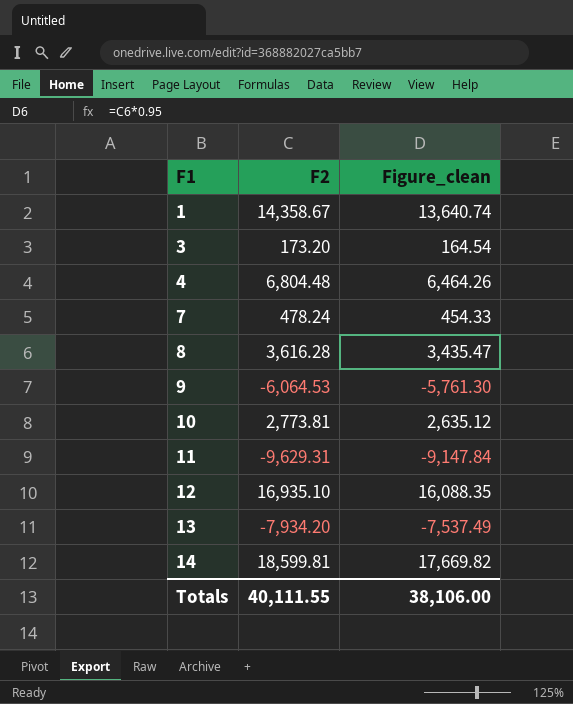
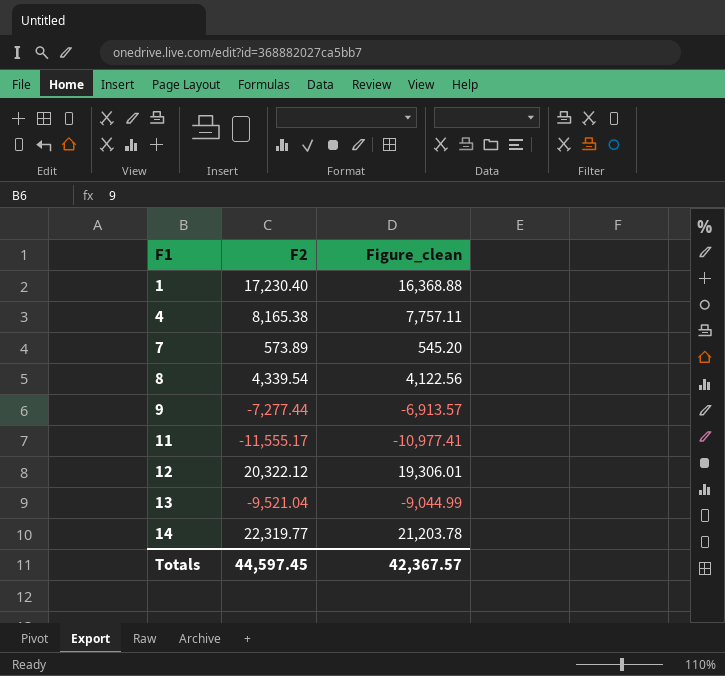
row 3: 173.20 | 164.54 -> none
row 10: 2,773.81 | 2,635.12 -> none
1 | F2: 14,358.67 -> 17,230.40
1 | Figure_clean: 13,640.74 -> 16,368.88
4 | F2: 6,804.48 -> 8,165.38
4 | Figure_clean: 6,464.26 -> 7,757.11
7 | F2: 478.24 -> 573.89
7 | Figure_clean: 454.33 -> 545.20
8 | F2: 3,616.28 -> 4,339.54
8 | Figure_clean: 3,435.47 -> 4,122.56
9 | F2: -6,064.53 -> -7,277.44
9 | Figure_clean: -5,761.30 -> -6,913.57
11 | F2: -9,629.31 -> -11,555.17
11 | Figure_clean: -9,147.84 -> -10,977.41
12 | F2: 16,935.10 -> 20,322.12
12 | Figure_clean: 16,088.35 -> 19,306.01
13 | F2: -7,934.20 -> -9,521.04
13 | Figure_clean: -7,537.49 -> -9,044.99
14 | F2: 18,599.81 -> 22,319.77
14 | Figure_clean: 17,669.82 -> 21,203.78
Totals | F2: 40,111.55 -> 44,597.45
Totals | Figure_clean: 38,106.00 -> 42,367.57

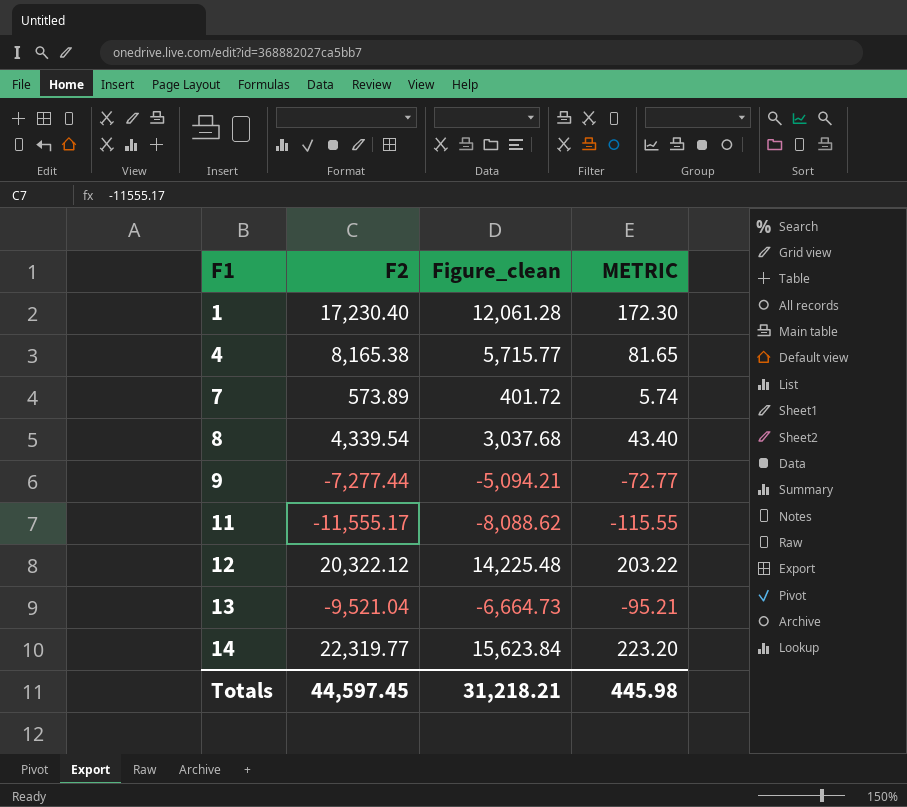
column Figure_clean | formula: [F2] * 0.95 -> [F2] * 0.7
column METRIC | formula: none -> [F2] * 0.01
Totals | Figure_clean: 42,367.57 -> 31,218.21

